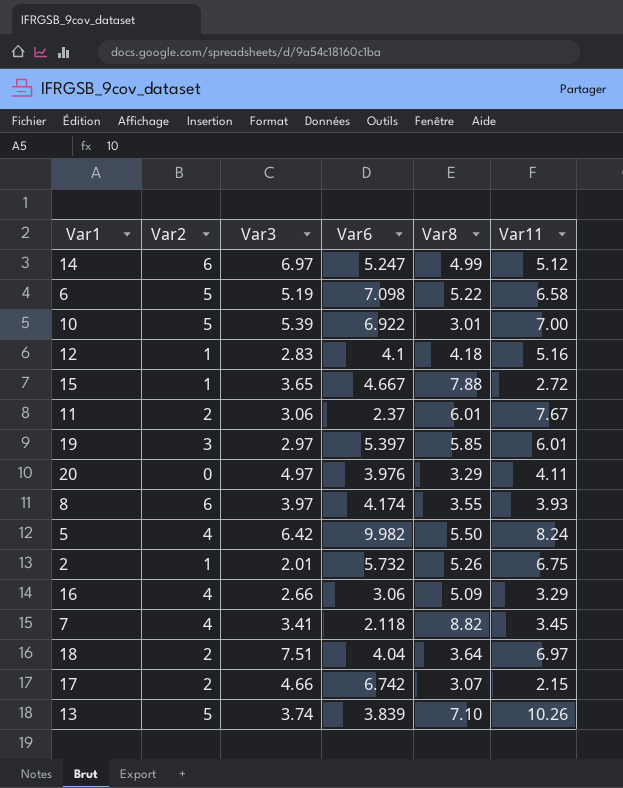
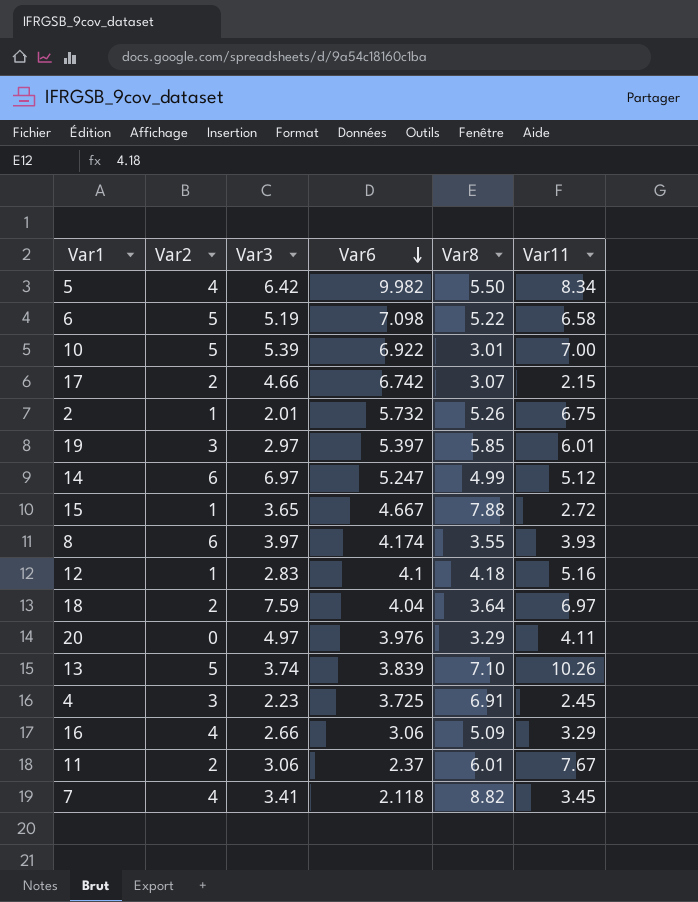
row order: none -> Var6 descending
5 | Var11: 8.24 -> 8.34
18 | Var3: 7.51 -> 7.59
row 4: none -> 3 | 2.23 | 3.725 | 6.91 | 2.45

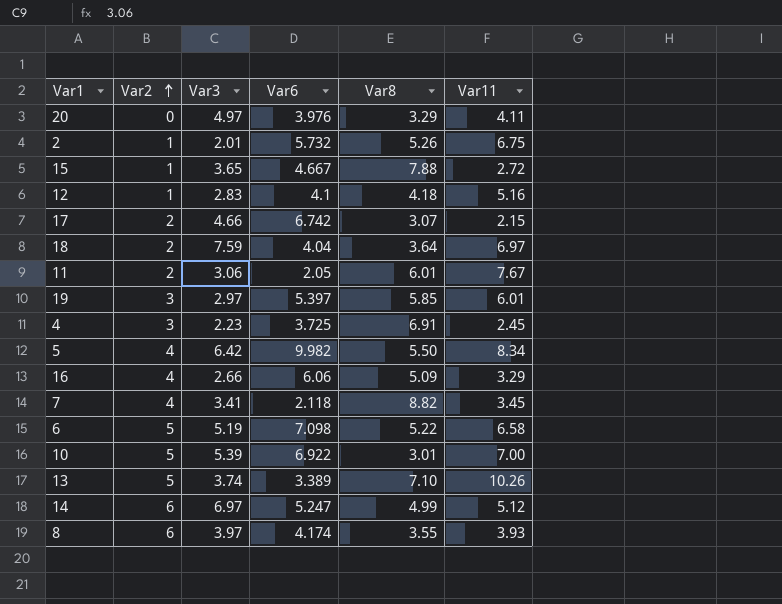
row order: Var6 descending -> Var2 ascending
11 | Var6: 2.37 -> 2.05
16 | Var6: 3.06 -> 6.06
13 | Var6: 3.839 -> 3.389

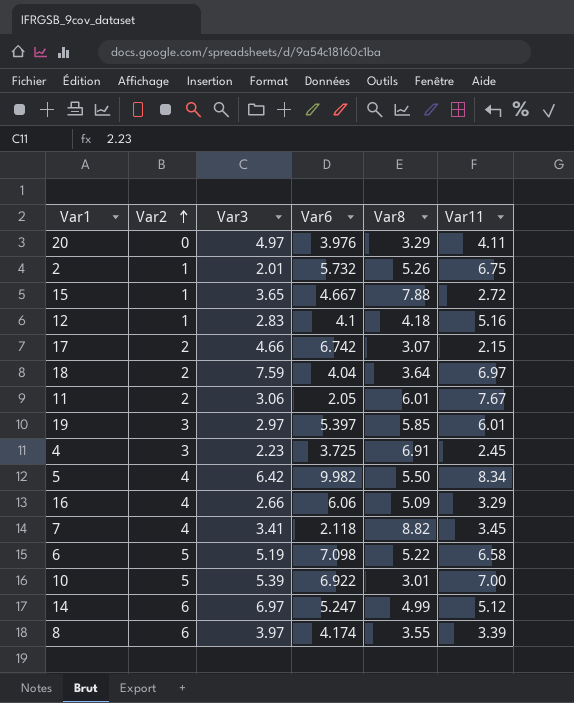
row 13: 5 | 3.74 | 3.389 | 7.10 | 10.26 -> none
8 | Var11: 3.93 -> 3.39

